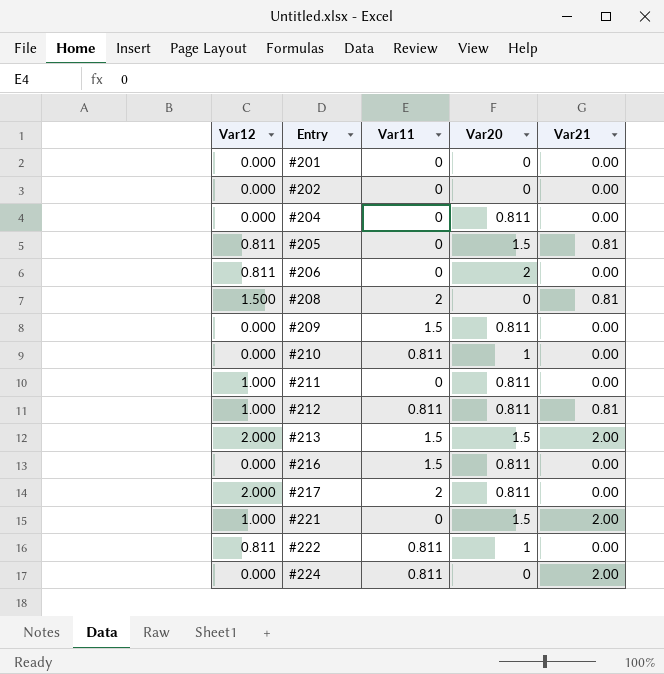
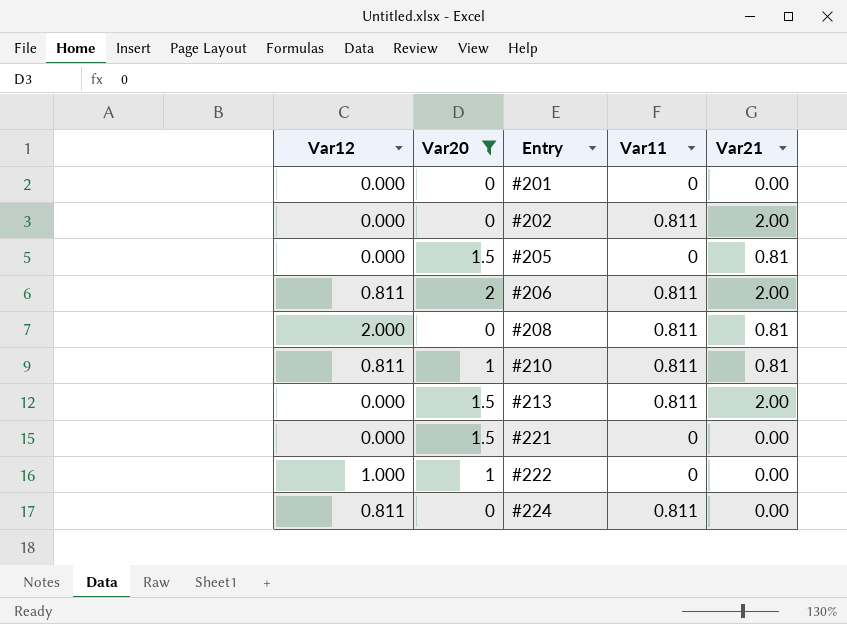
filter: none -> Var20 != 0.811
column Var20 | position: 4 -> 2
#202 | Var11: 0 -> 0.811
#202 | Var21: 0.00 -> 2.00
#205 | Var12: 0.811 -> 0.000
#206 | Var11: 0 -> 0.811
#206 | Var21: 0.00 -> 2.00
#208 | Var12: 1.500 -> 2.000
#208 | Var11: 2 -> 0.811
#210 | Var12: 0.000 -> 0.811
#210 | Var21: 0.00 -> 0.81
#213 | Var12: 2.000 -> 0.000
#213 | Var11: 1.5 -> 0.811
#221 | Var12: 1.000 -> 0.000
#221 | Var21: 2.00 -> 0.00
#222 | Var12: 0.811 -> 1.000
#222 | Var11: 0.811 -> 0
#224 | Var12: 0.000 -> 0.811
#224 | Var21: 2.00 -> 0.00

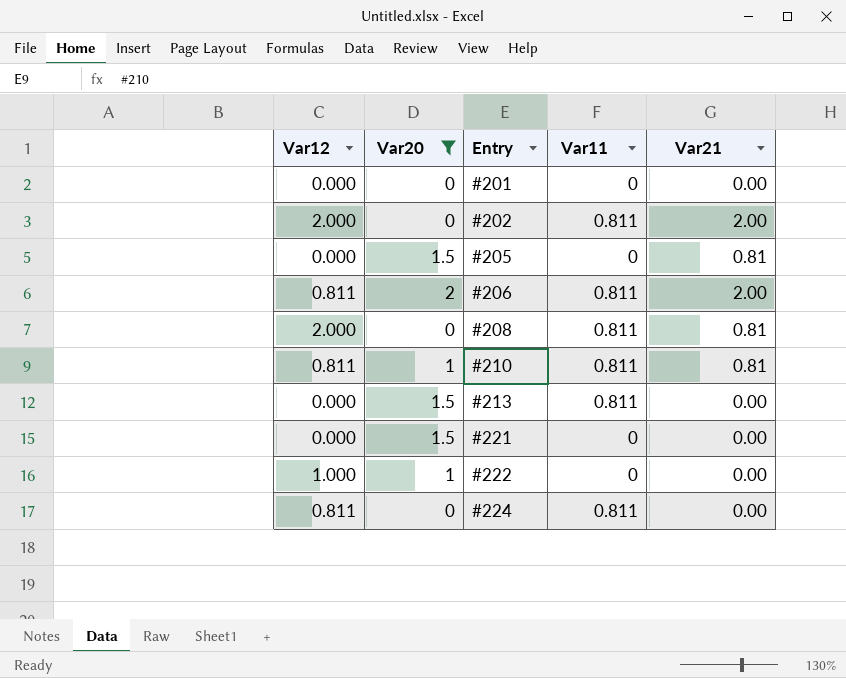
#202 | Var12: 0.000 -> 2.000
#213 | Var21: 2.00 -> 0.00

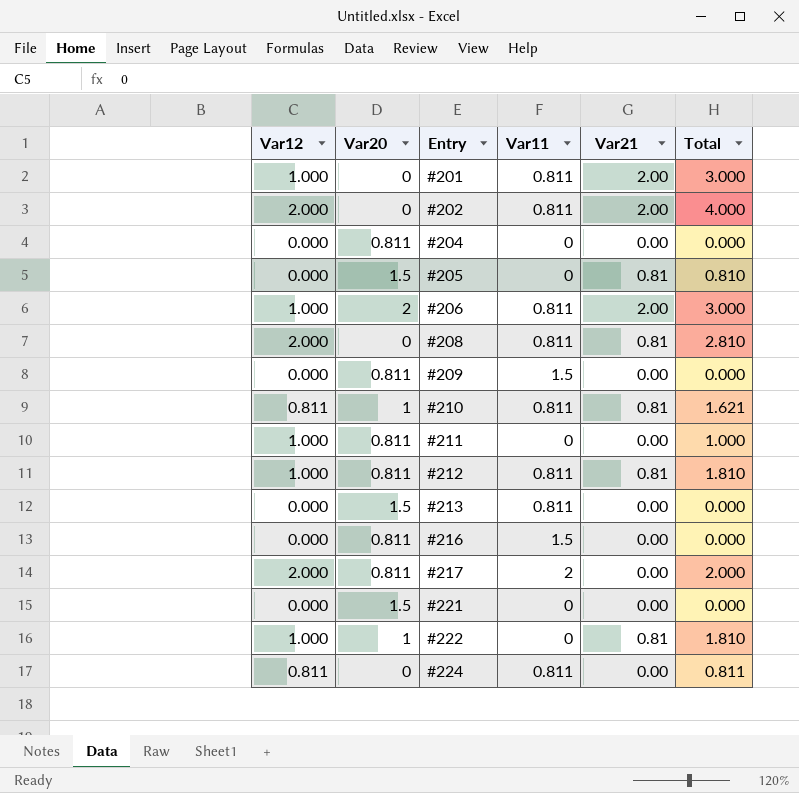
filter: Var20 != 0.811 -> none
column Total | formula: none -> [Var12] + [Var21]
#201 | Var12: 0.000 -> 1.000
#201 | Var11: 0 -> 0.811
#201 | Var21: 0.00 -> 2.00
#206 | Var12: 0.811 -> 1.000
#222 | Var21: 0.00 -> 0.81

